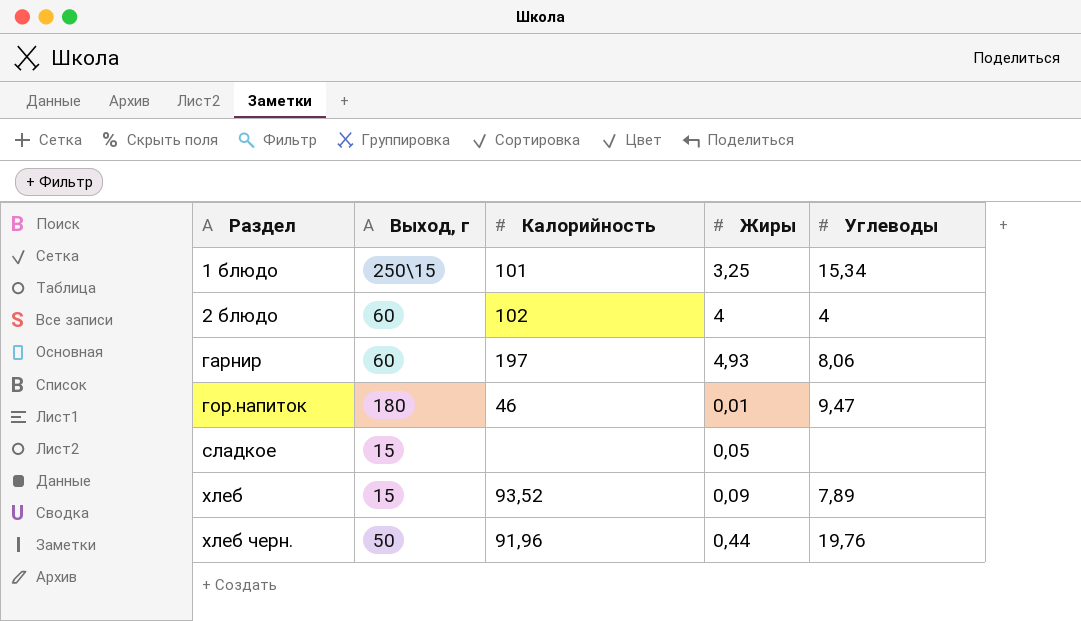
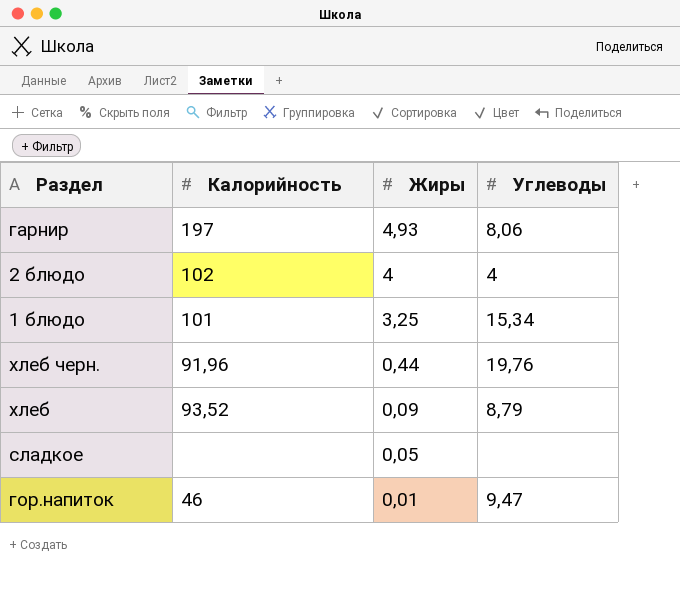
row order: Раздел ascending -> Жиры descending
column Выход, г | position: 2 -> none
хлеб | Углеводы: 7,89 -> 8,79

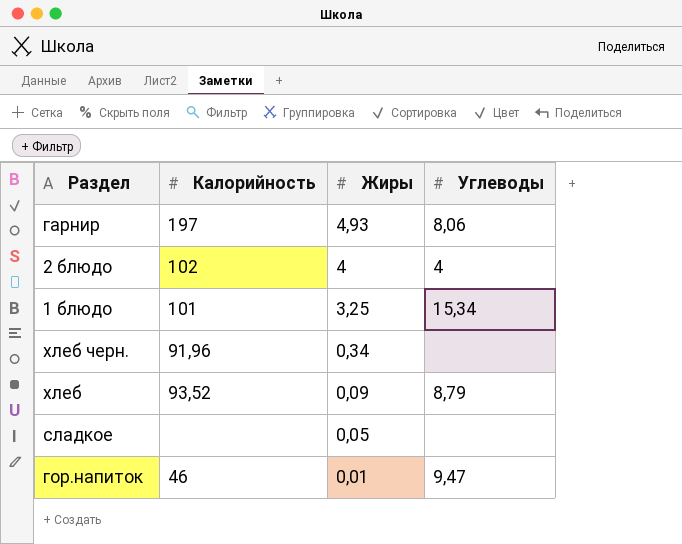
хлеб черн. | Жиры: 0,44 -> 0,34
хлеб черн. | Углеводы: 19,76 -> none

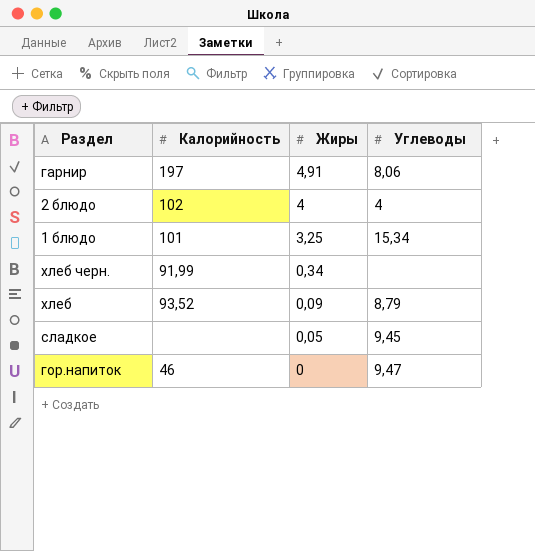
гарнир | Жиры: 4,93 -> 4,91
хлеб черн. | Калорийность: 91,96 -> 91,99
сладкое | Углеводы: none -> 9,45
гор.напиток | Жиры: 0,01 -> 0

